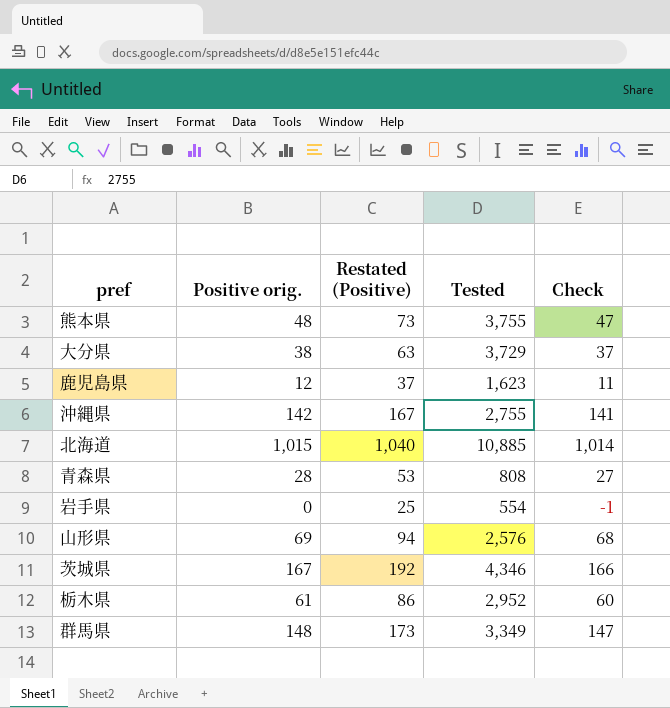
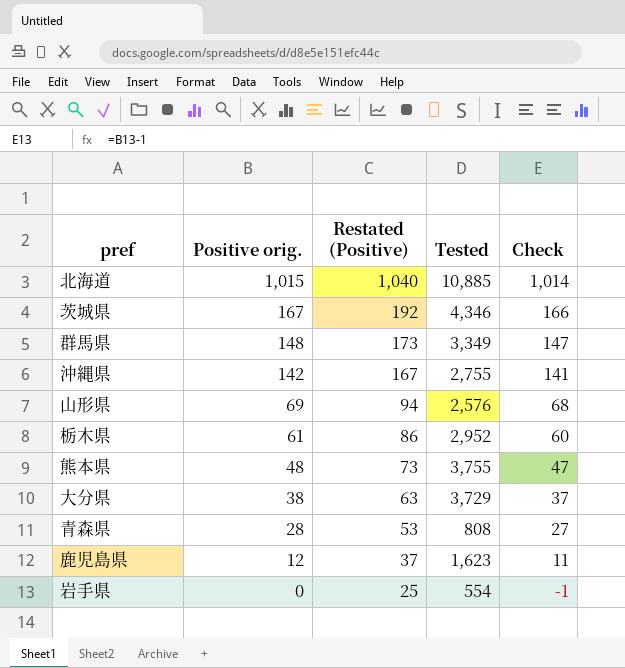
row order: none -> Positive orig. descending

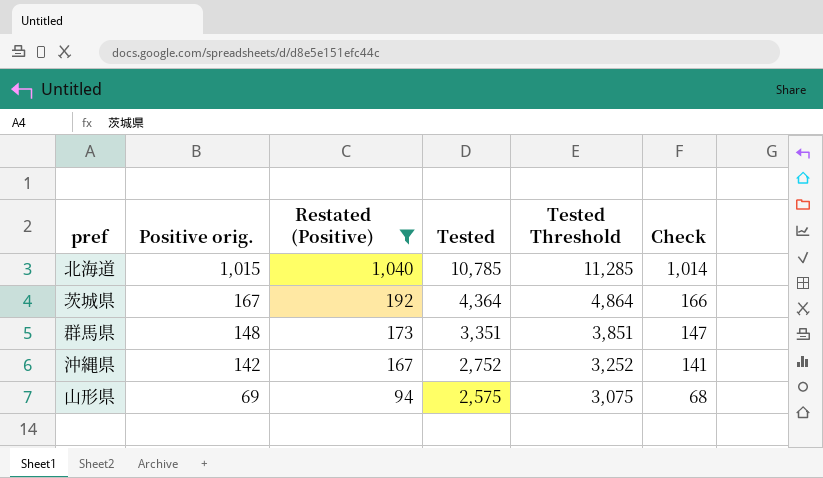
filter: none -> Restated (Positive) >= 94
column Tested Threshold | formula: none -> [Tested] + 500
北海道 | Tested: 10,885 -> 10,785
茨城県 | Tested: 4,346 -> 4,364
群馬県 | Tested: 3,349 -> 3,351
沖縄県 | Tested: 2,755 -> 2,752
山形県 | Tested: 2,576 -> 2,575

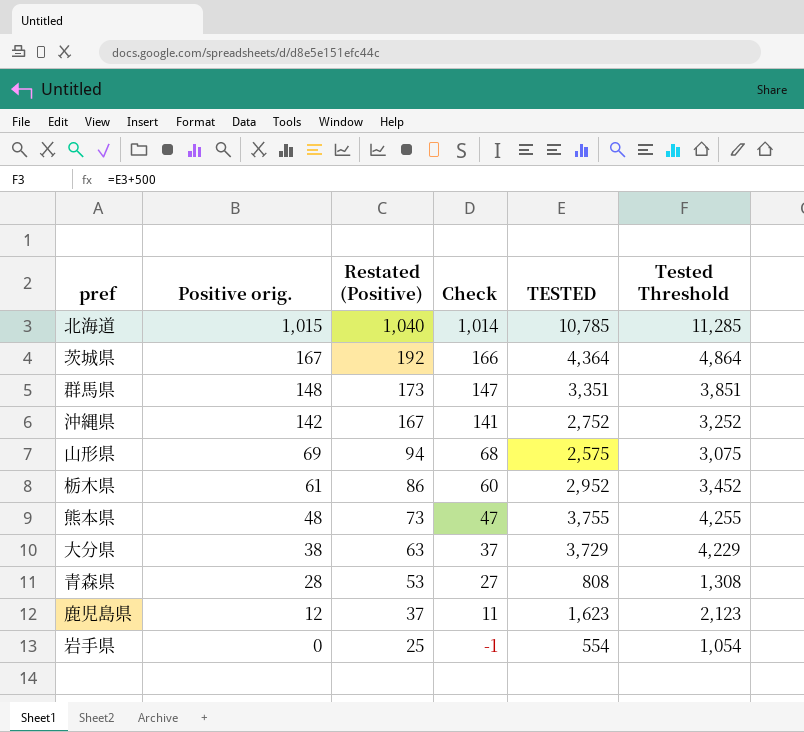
filter: Restated (Positive) >= 94 -> none
column Check | position: 6 -> 4
column name: Tested -> TESTED

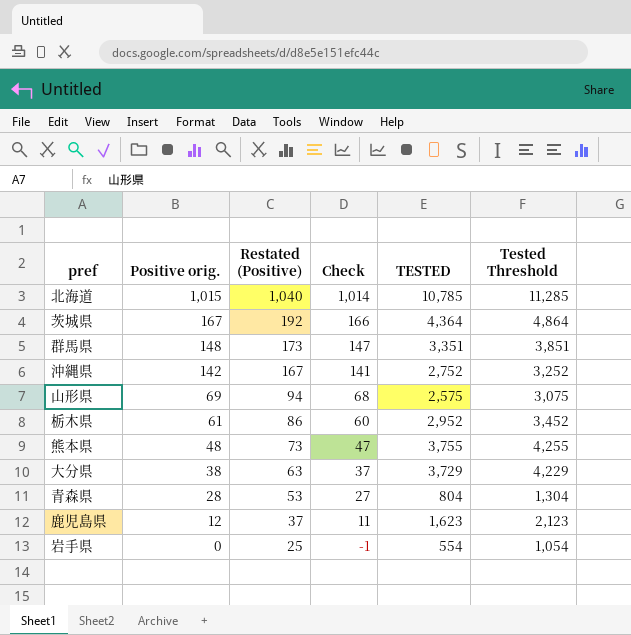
青森県 | TESTED: 808 -> 804
青森県 | Tested Threshold: 1,308 -> 1,304

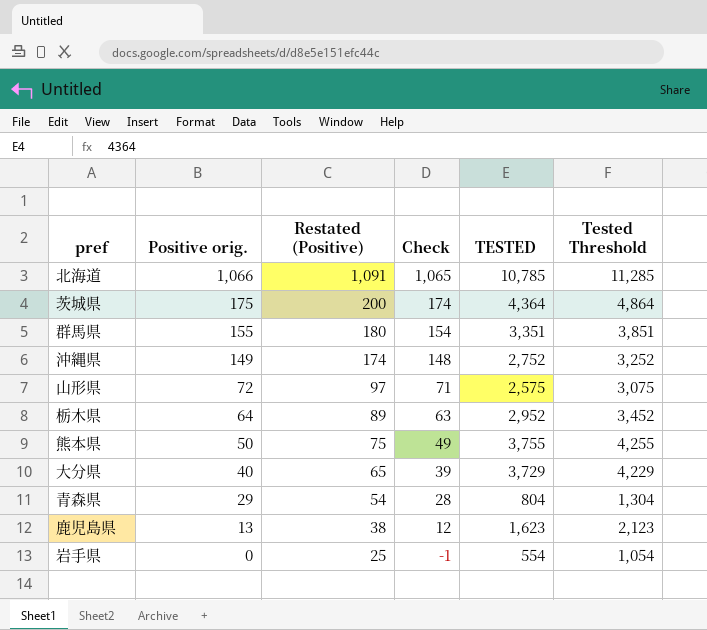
北海道 | Positive orig.: 1,015 -> 1,066
北海道 | Restated (Positive): 1,040 -> 1,091
北海道 | Check: 1,014 -> 1,065
茨城県 | Positive orig.: 167 -> 175
茨城県 | Restated (Positive): 192 -> 200
茨城県 | Check: 166 -> 174
群馬県 | Positive orig.: 148 -> 155
群馬県 | Restated (Positive): 173 -> 180
群馬県 | Check: 147 -> 154
沖縄県 | Positive orig.: 142 -> 149
沖縄県 | Restated (Positive): 167 -> 174
沖縄県 | Check: 141 -> 148
山形県 | Positive orig.: 69 -> 72
山形県 | Restated (Positive): 94 -> 97
山形県 | Check: 68 -> 71
栃木県 | Positive orig.: 61 -> 64
栃木県 | Restated (Positive): 86 -> 89
栃木県 | Check: 60 -> 63
熊本県 | Positive orig.: 48 -> 50
熊本県 | Restated (Positive): 73 -> 75
熊本県 | Check: 47 -> 49
大分県 | Positive orig.: 38 -> 40
大分県 | Restated (Positive): 63 -> 65
大分県 | Check: 37 -> 39
青森県 | Positive orig.: 28 -> 29
青森県 | Restated (Positive): 53 -> 54
青森県 | Check: 27 -> 28
鹿児島県 | Positive orig.: 12 -> 13
鹿児島県 | Restated (Positive): 37 -> 38
鹿児島県 | Check: 11 -> 12

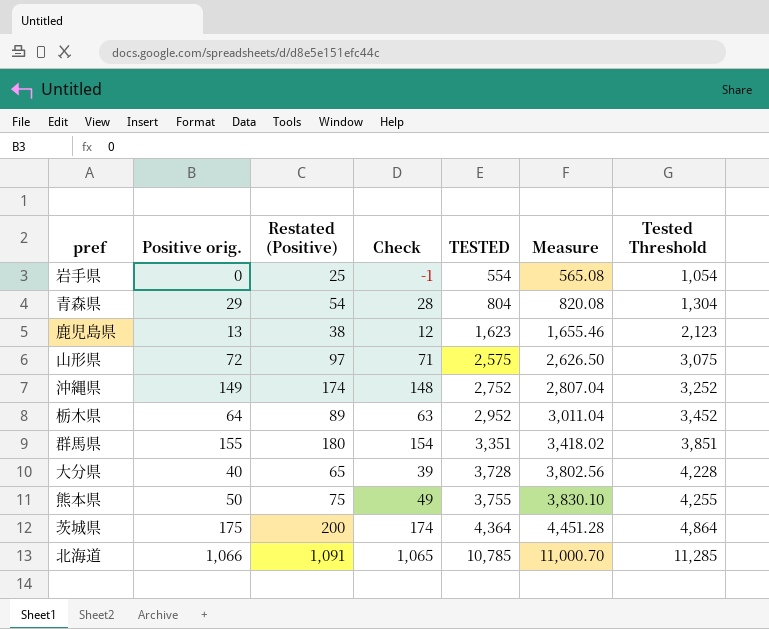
row order: Positive orig. descending -> TESTED ascending
column Measure | formula: none -> [TESTED] * 1.02
大分県 | TESTED: 3,729 -> 3,728
大分県 | Tested Threshold: 4,229 -> 4,228

